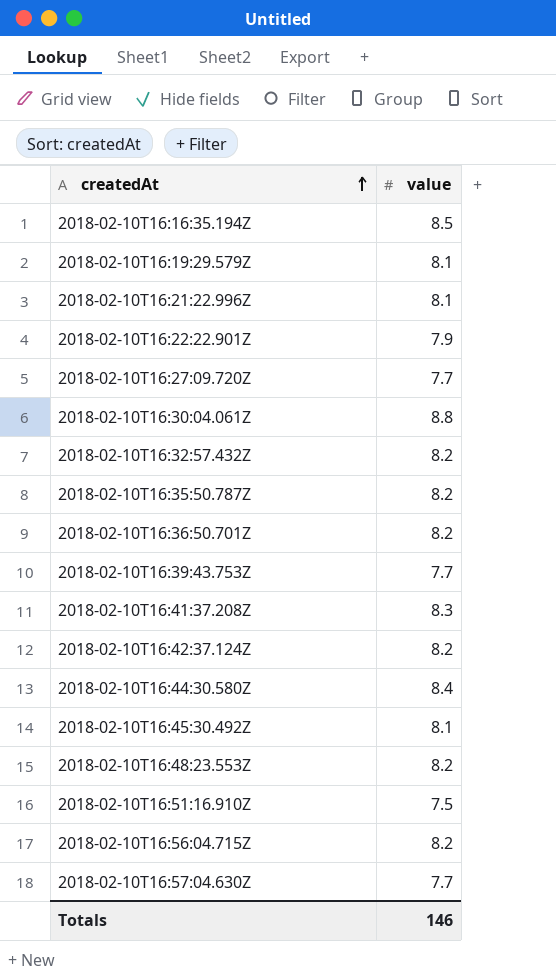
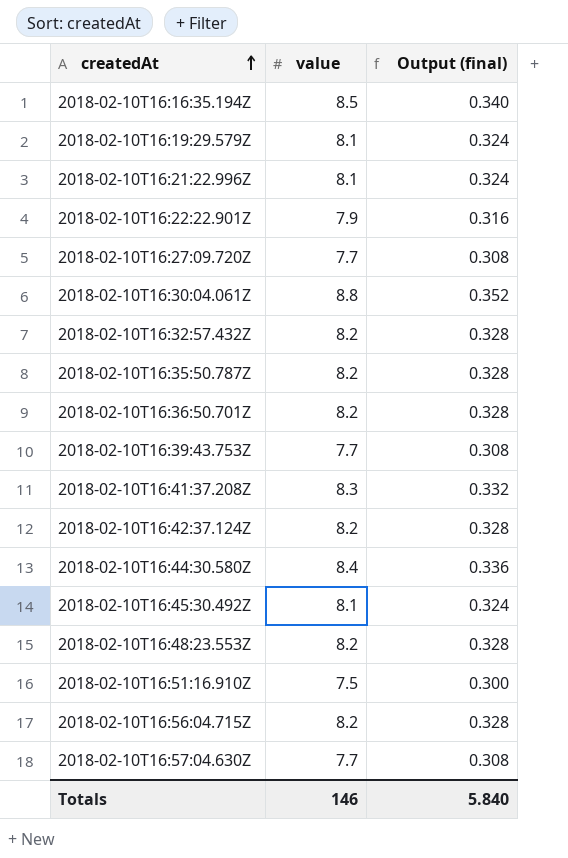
column Output (final) | formula: none -> [value] * 0.04

